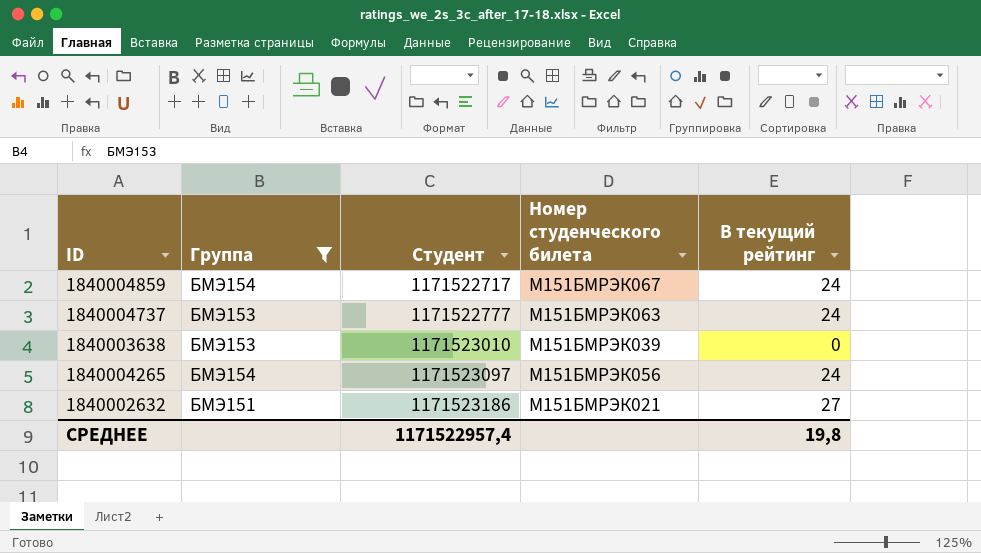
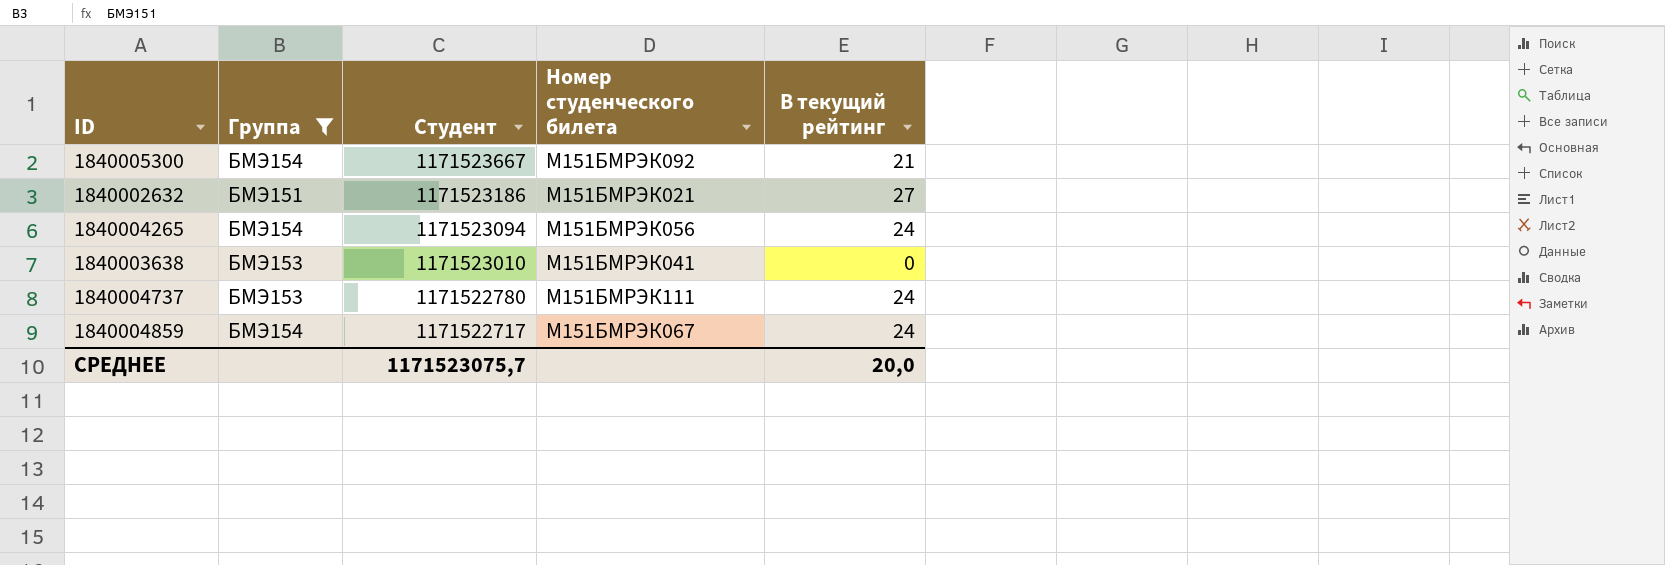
row order: Студент ascending -> Студент descending
row 1840005300: none -> БМЭ154 | 1171523667 | М151БМРЭК092 | 21
1840004265 | Студент: 1171523097 -> 1171523094
1840003638 | Номер студенческого билета: М151БМРЭК039 -> М151БМРЭК041
1840004737 | Студент: 1171522777 -> 1171522780
1840004737 | Номер студенческого билета: М151БМРЭК063 -> М151БМРЭК111
СРЕДНЕЕ | Студент: 1171522957,4 -> 1171523075,7
СРЕДНЕЕ | В текущий рейтинг: 19,8 -> 20,0

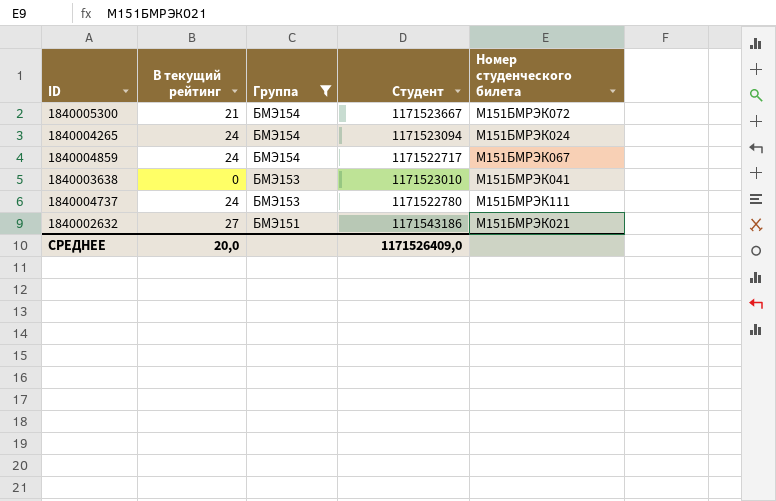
row order: Студент descending -> Группа descending
column В текущий рейтинг | position: 5 -> 2
1840005300 | Номер студенческого билета: М151БМРЭК092 -> М151БМРЭК072
1840004265 | Номер студенческого билета: М151БМРЭК056 -> М151БМРЭК024
1840002632 | Студент: 1171523186 -> 1171543186
СРЕДНЕЕ | Студент: 1171523075,7 -> 1171526409,0

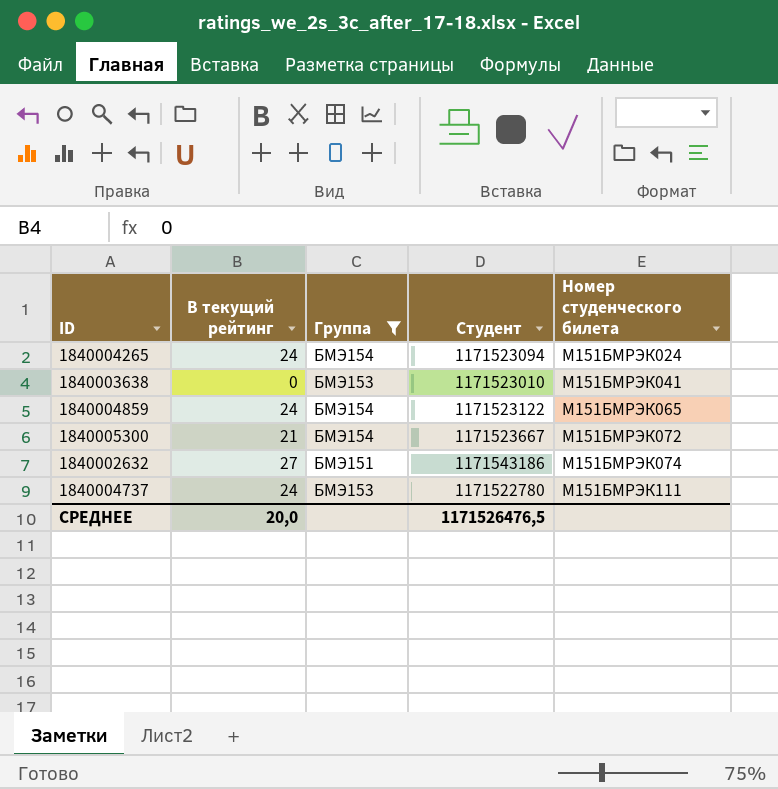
row order: Группа descending -> Номер студенческого билета ascending
1840004859 | Студент: 1171522717 -> 1171523122
1840004859 | Номер студенческого билета: М151БМРЭК067 -> М151БМРЭК065
1840002632 | Номер студенческого билета: М151БМРЭК021 -> М151БМРЭК074
СРЕДНЕЕ | Студент: 1171526409,0 -> 1171526476,5

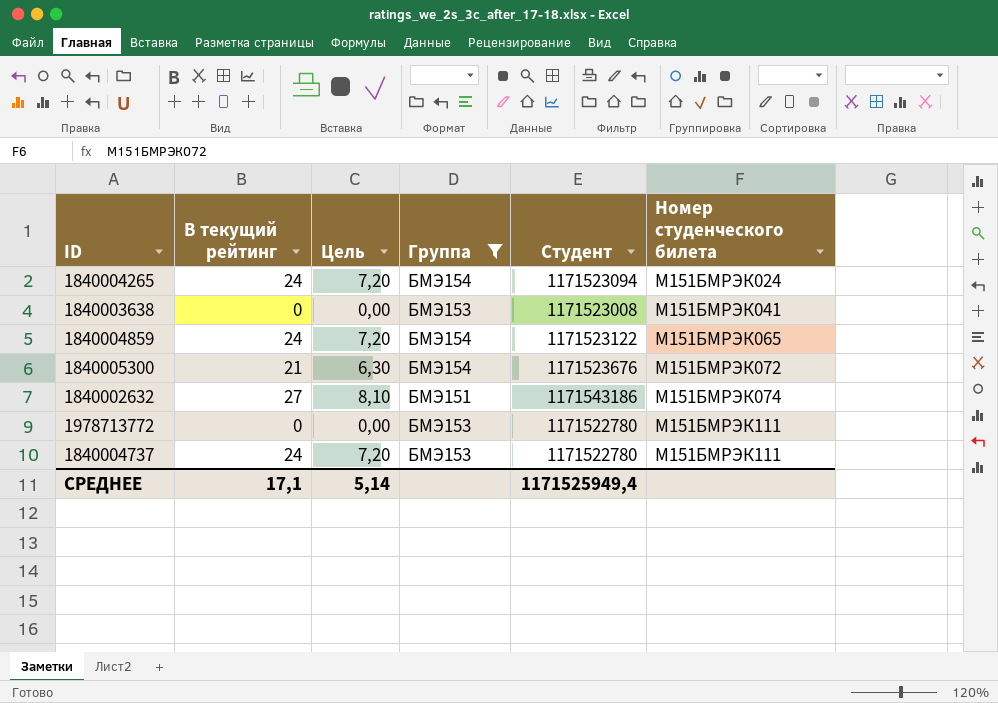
column Цель | formula: none -> [В текущий рейтинг] * 0,3
1840003638 | Студент: 1171523010 -> 1171523008
1840005300 | Студент: 1171523667 -> 1171523676
row 1978713772: none -> 0 | 0,00 | БМЭ153 | 1171522780 | М151БМРЭК111
СРЕДНЕЕ | В текущий рейтинг: 20,0 -> 17,1
СРЕДНЕЕ | Студент: 1171526476,5 -> 1171525949,4

